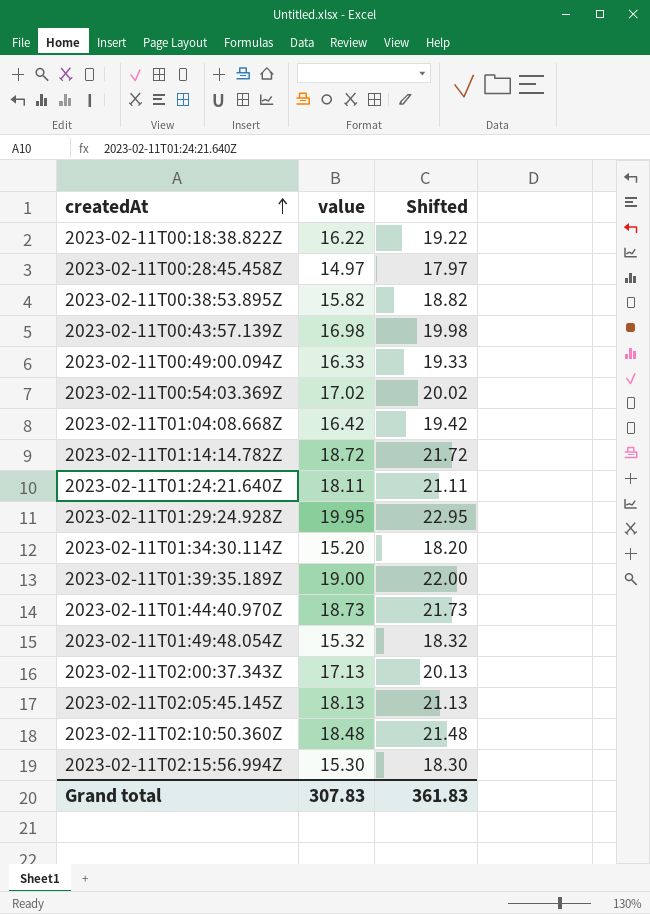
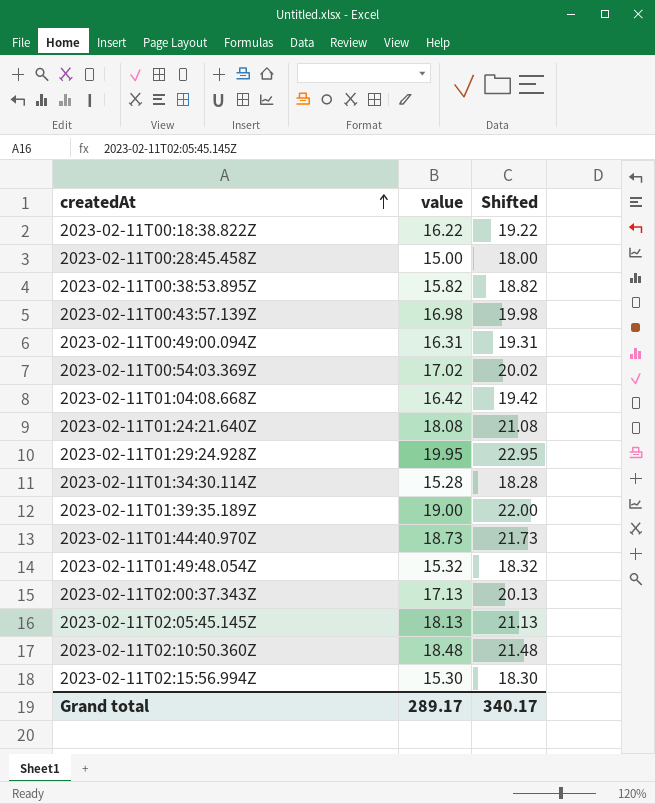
row 2023-02-11T01:14:14.782Z: 18.72 | 21.72 -> none
2023-02-11T00:28:45.458Z | value: 14.97 -> 15.00
2023-02-11T00:28:45.458Z | Shifted: 17.97 -> 18.00
2023-02-11T00:49:00.094Z | value: 16.33 -> 16.31
2023-02-11T00:49:00.094Z | Shifted: 19.33 -> 19.31
2023-02-11T01:24:21.640Z | value: 18.11 -> 18.08
2023-02-11T01:24:21.640Z | Shifted: 21.11 -> 21.08
2023-02-11T01:34:30.114Z | value: 15.20 -> 15.28
2023-02-11T01:34:30.114Z | Shifted: 18.20 -> 18.28
Grand total | value: 307.83 -> 289.17
Grand total | Shifted: 361.83 -> 340.17

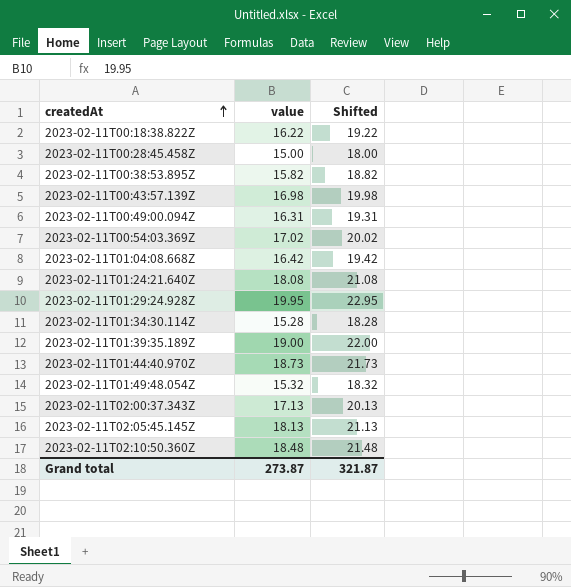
row 2023-02-11T02:15:56.994Z: 15.30 | 18.30 -> none
Grand total | value: 289.17 -> 273.87
Grand total | Shifted: 340.17 -> 321.87

